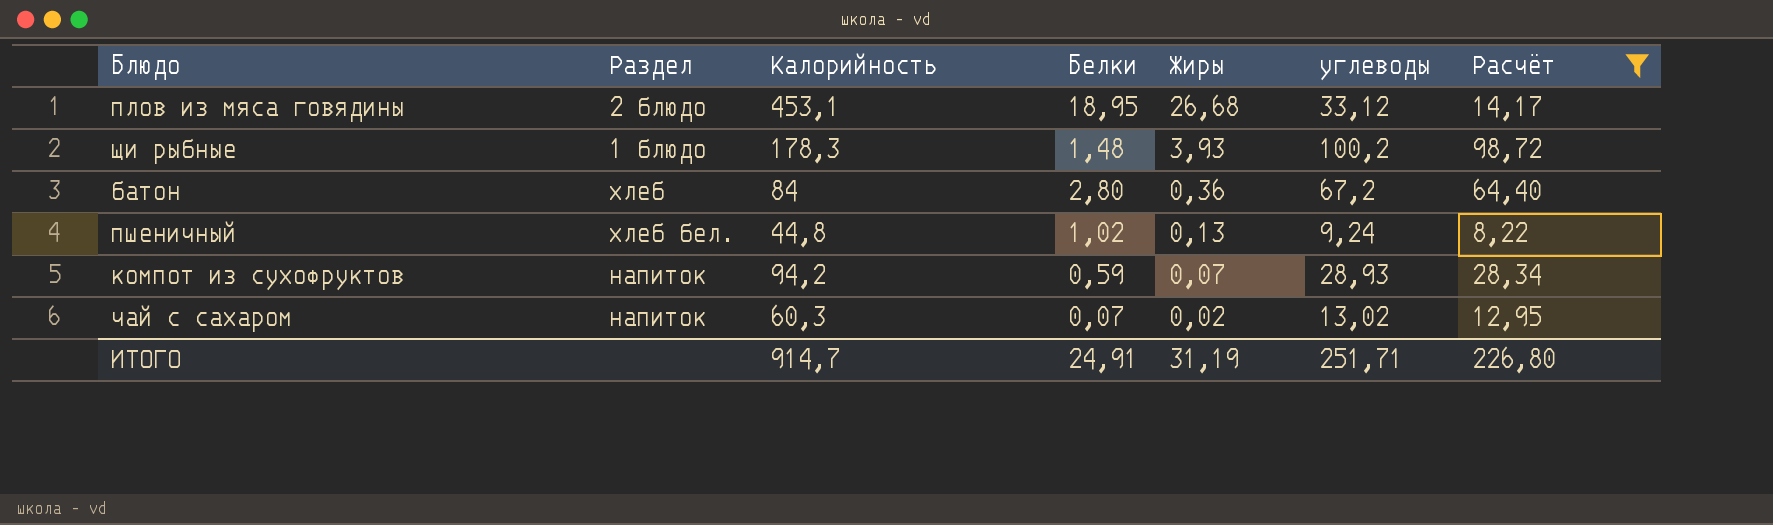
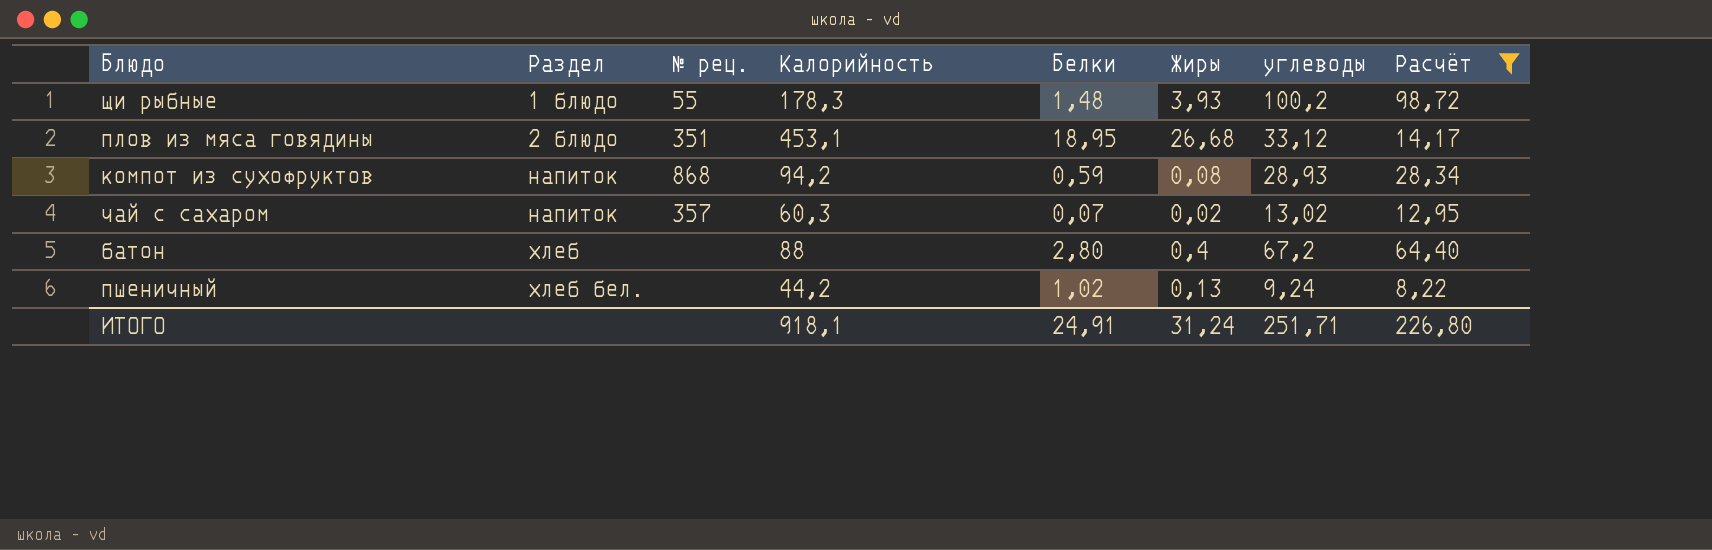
row order: Жиры descending -> Раздел ascending
column № рец. | position: none -> 3
компот из сухофруктов | Жиры: 0,07 -> 0,08
батон | Калорийность: 84 -> 88
батон | Жиры: 0,36 -> 0,4
пшеничный | Калорийность: 44,8 -> 44,2
ИТОГО | Калорийность: 914,7 -> 918,1
ИТОГО | Жиры: 31,19 -> 31,24

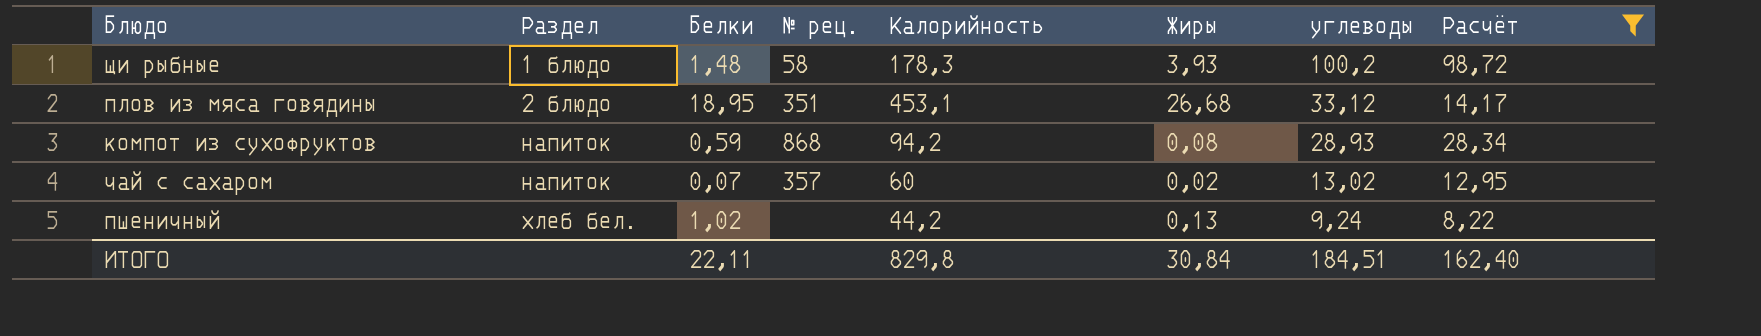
column Белки | position: 5 -> 3
row батон: хлеб | none | 88 | 2,80 | 0,4 | 67,2 | 64,40 -> none
щи рыбные | № рец.: 55 -> 58
чай с сахаром | Калорийность: 60,3 -> 60
ИТОГО | Белки: 24,91 -> 22,11
ИТОГО | Калорийность: 918,1 -> 829,8
ИТОГО | Жиры: 31,24 -> 30,84
ИТОГО | углеводы: 251,71 -> 184,51
ИТОГО | Расчёт: 226,80 -> 162,40

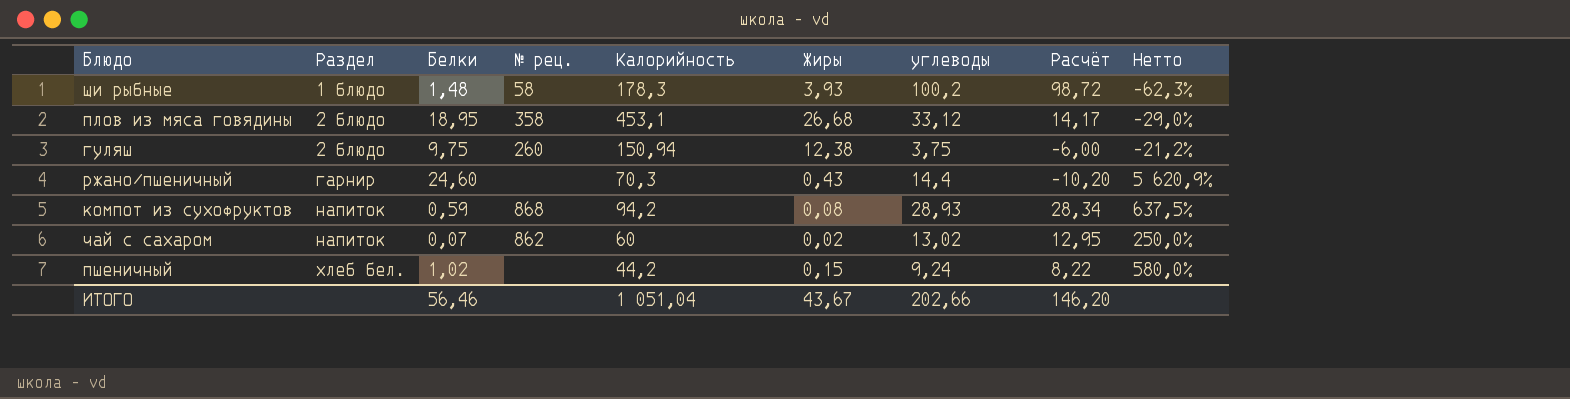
filter: Расчёт >= 8,22 -> none
column Нетто | formula: none -> ([Белки] - [Жиры]) / [Жиры]
плов из мяса говядины | № рец.: 351 -> 358
чай с сахаром | № рец.: 357 -> 862
пшеничный | Жиры: 0,13 -> 0,15
ИТОГО | Белки: 22,11 -> 56,46
ИТОГО | Калорийность: 829,8 -> 1 051,04
ИТОГО | Жиры: 30,84 -> 43,67
ИТОГО | углеводы: 184,51 -> 202,66
ИТОГО | Расчёт: 162,40 -> 146,20

